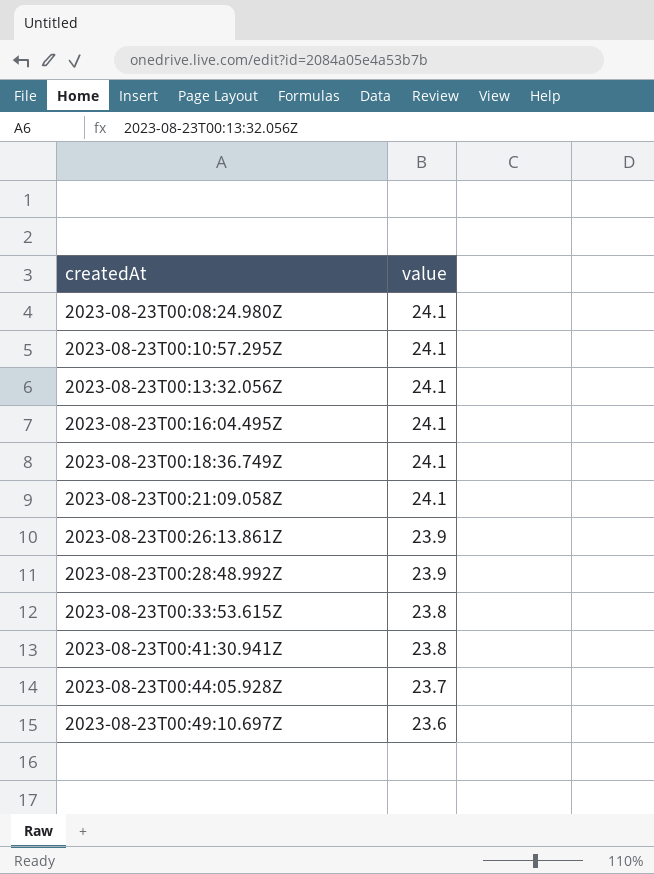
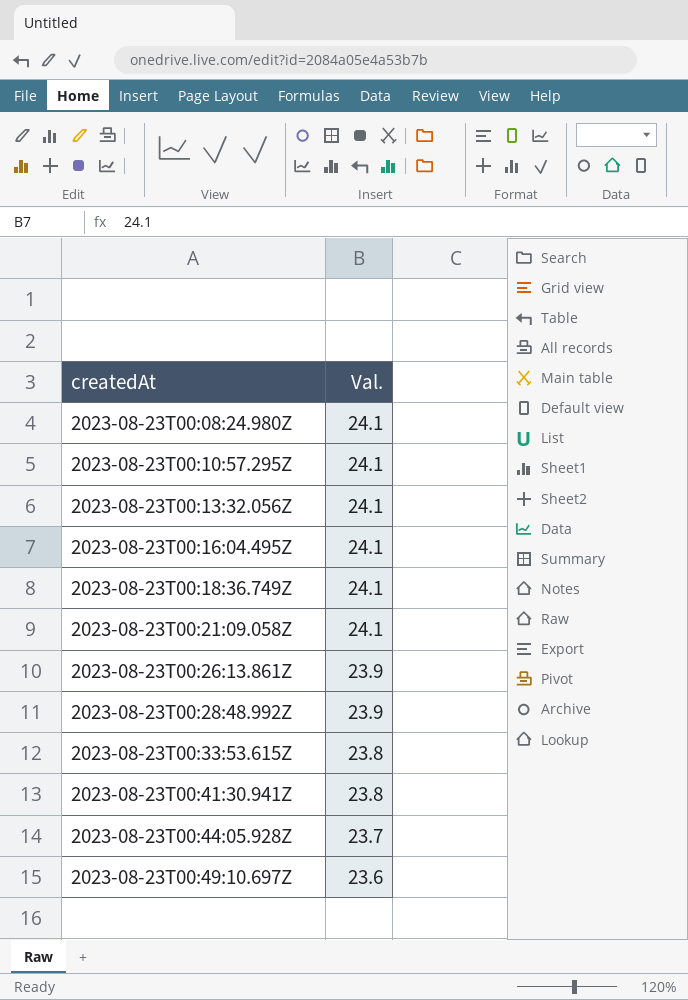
column name: value -> Val.

